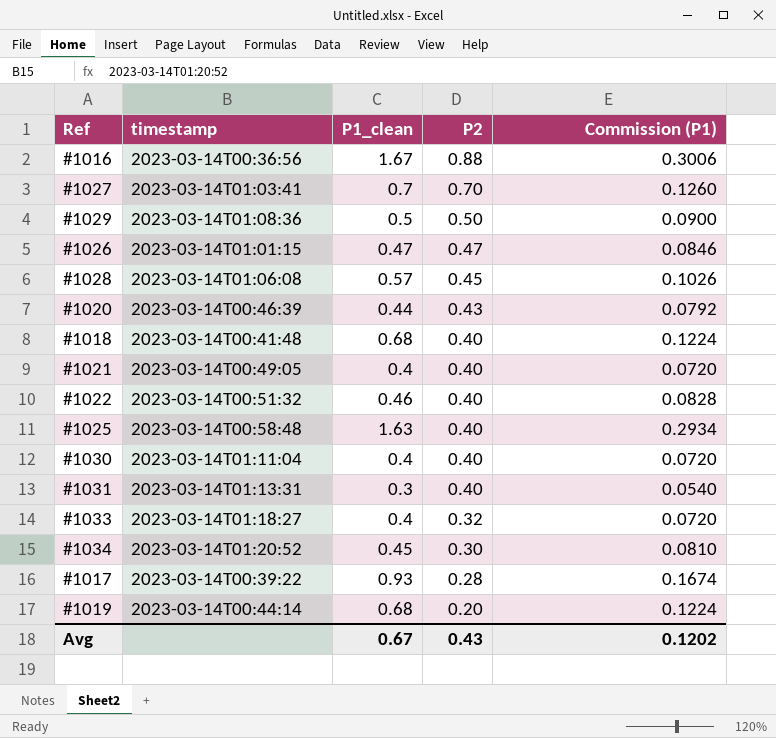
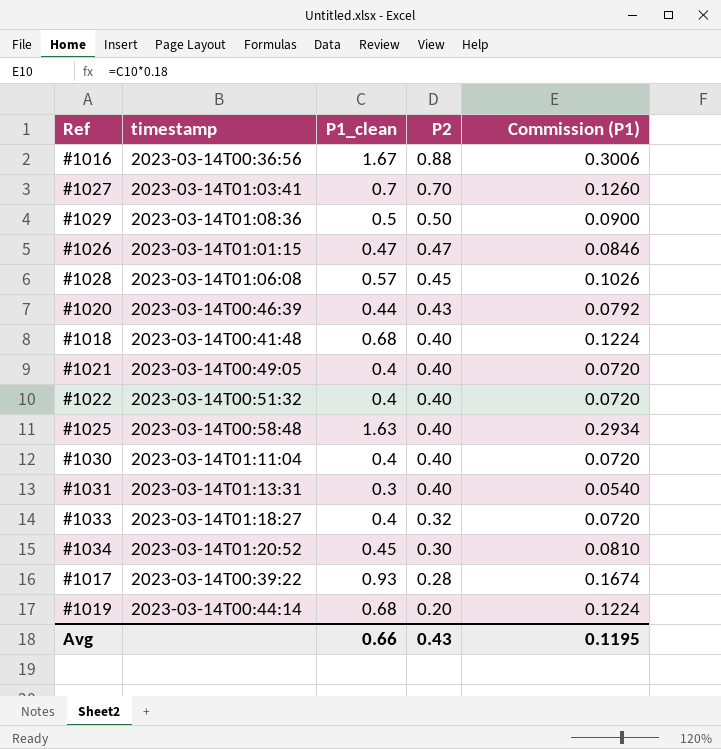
#1022 | P1_clean: 0.46 -> 0.4
#1022 | Commission (P1): 0.0828 -> 0.0720
Avg | P1_clean: 0.67 -> 0.66
Avg | Commission (P1): 0.1202 -> 0.1195

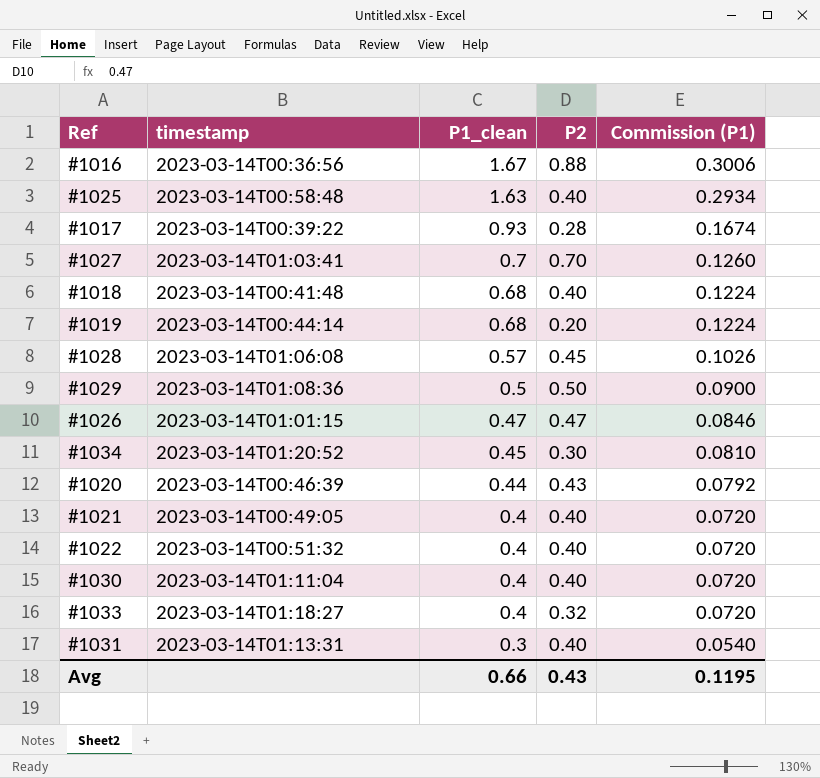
row order: P2 descending -> P1_clean descending

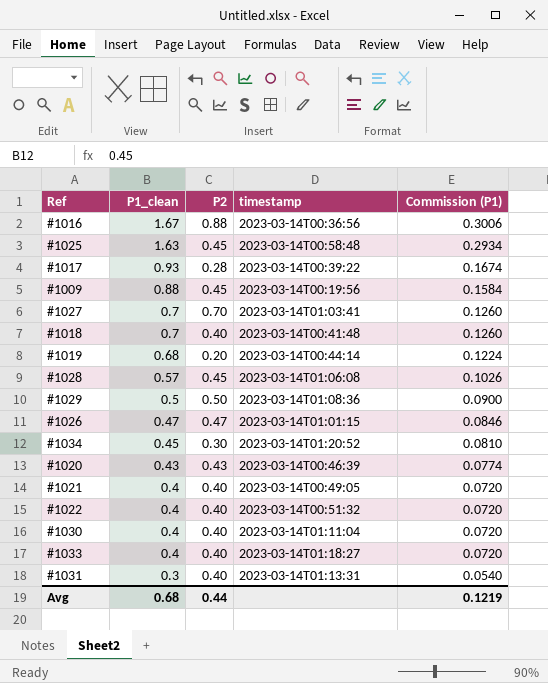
column timestamp | position: 2 -> 4
#1025 | P2: 0.40 -> 0.45
row #1009: none -> 0.88 | 0.45 | 2023-03-14T00:19:56 | 0.1584
#1018 | P1_clean: 0.68 -> 0.7
#1018 | Commission (P1): 0.1224 -> 0.1260
#1020 | P1_clean: 0.44 -> 0.43
#1020 | Commission (P1): 0.0792 -> 0.0774
#1033 | P2: 0.32 -> 0.40
Avg | P1_clean: 0.66 -> 0.68
Avg | P2: 0.43 -> 0.44
Avg | Commission (P1): 0.1195 -> 0.1219

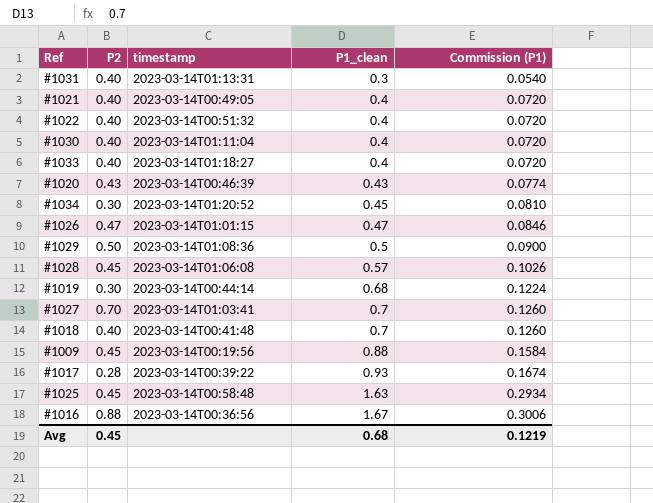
row order: P1_clean descending -> P1_clean ascending
column P1_clean | position: 2 -> 4
#1019 | P2: 0.20 -> 0.30
Avg | P2: 0.44 -> 0.45

